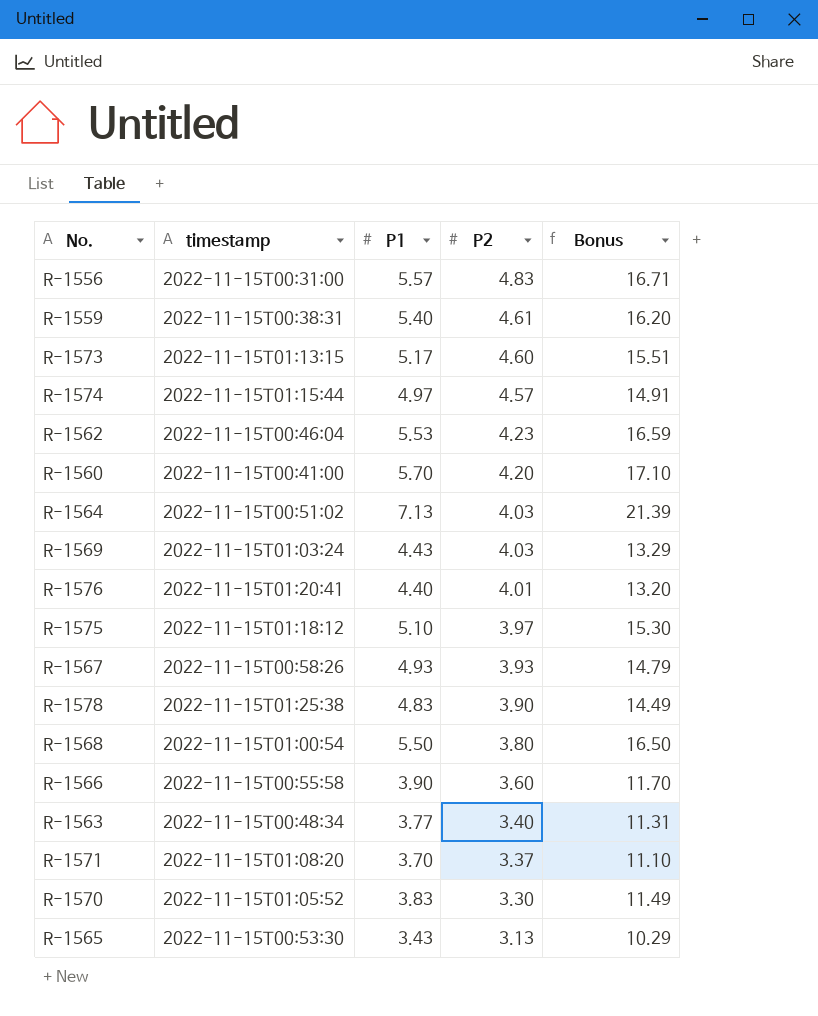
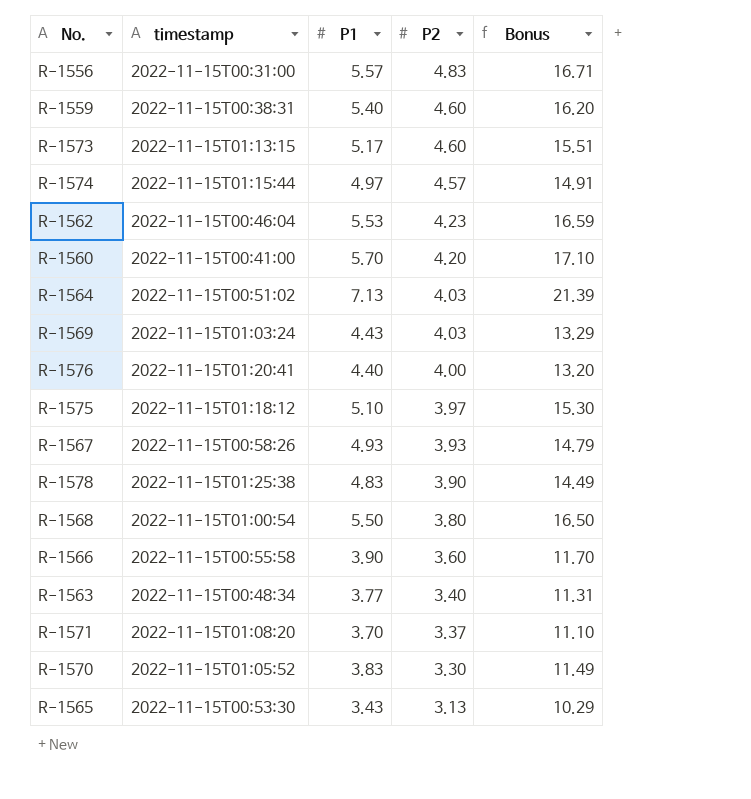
R-1559 | P2: 4.61 -> 4.60
R-1576 | P2: 4.01 -> 4.00

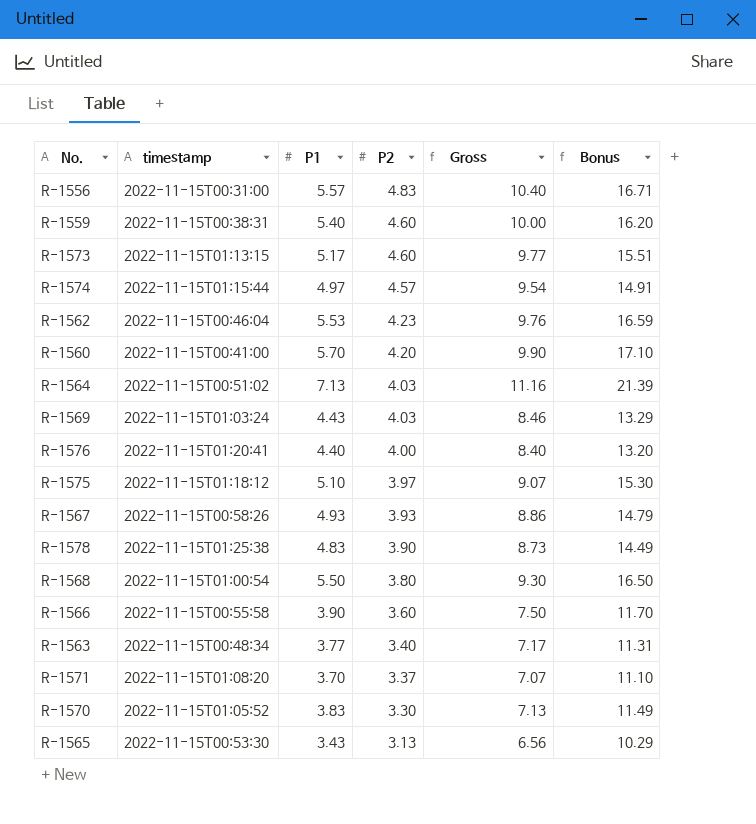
column Gross | formula: none -> [P1] + [P2]

